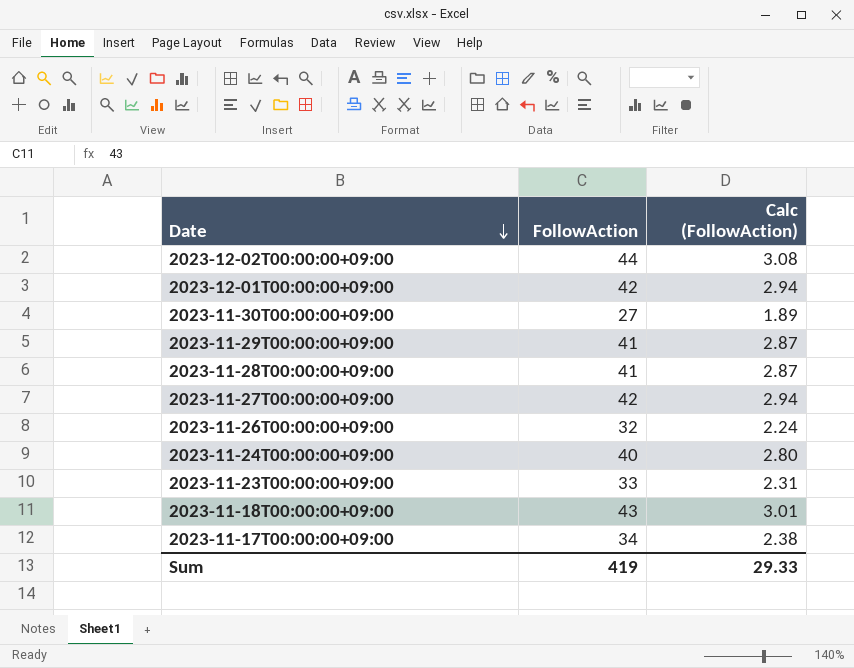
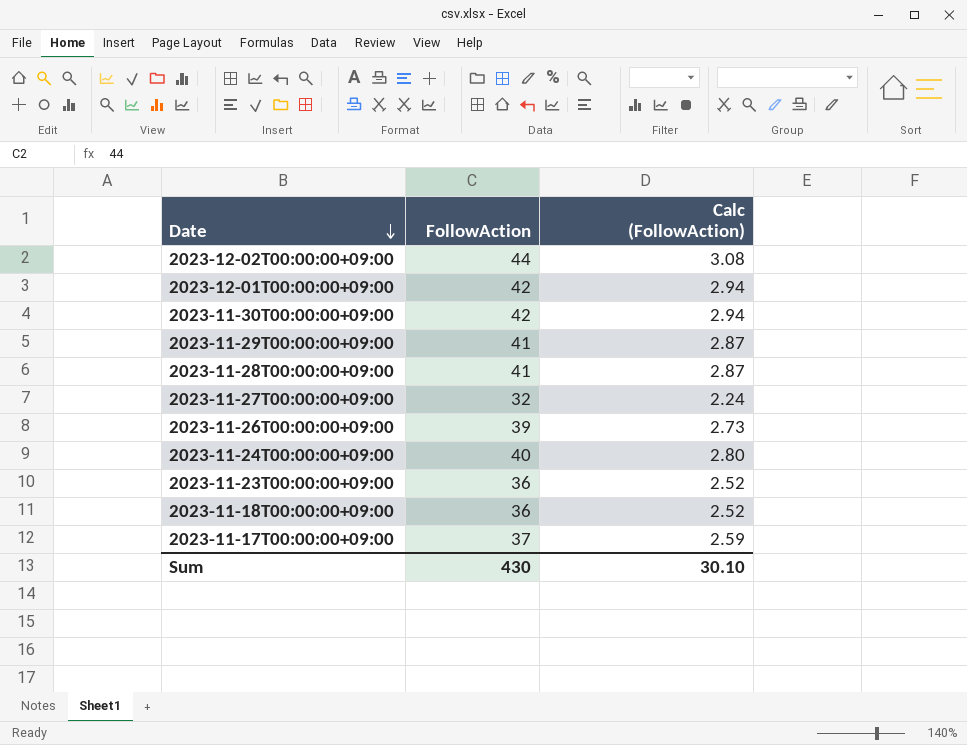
2023-11-30T00:00:00+09:00 | FollowAction: 27 -> 42
2023-11-30T00:00:00+09:00 | Calc (FollowAction): 1.89 -> 2.94
2023-11-27T00:00:00+09:00 | FollowAction: 42 -> 32
2023-11-27T00:00:00+09:00 | Calc (FollowAction): 2.94 -> 2.24
2023-11-26T00:00:00+09:00 | FollowAction: 32 -> 39
2023-11-26T00:00:00+09:00 | Calc (FollowAction): 2.24 -> 2.73
2023-11-23T00:00:00+09:00 | FollowAction: 33 -> 36
2023-11-23T00:00:00+09:00 | Calc (FollowAction): 2.31 -> 2.52
2023-11-18T00:00:00+09:00 | FollowAction: 43 -> 36
2023-11-18T00:00:00+09:00 | Calc (FollowAction): 3.01 -> 2.52
2023-11-17T00:00:00+09:00 | FollowAction: 34 -> 37
2023-11-17T00:00:00+09:00 | Calc (FollowAction): 2.38 -> 2.59
Sum | FollowAction: 419 -> 430
Sum | Calc (FollowAction): 29.33 -> 30.10

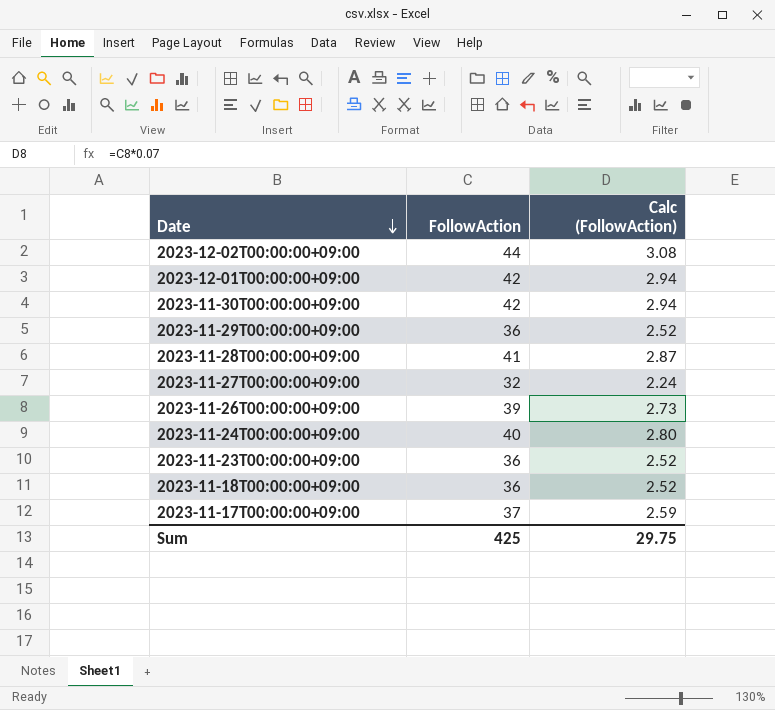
2023-11-29T00:00:00+09:00 | FollowAction: 41 -> 36
2023-11-29T00:00:00+09:00 | Calc (FollowAction): 2.87 -> 2.52
Sum | FollowAction: 430 -> 425
Sum | Calc (FollowAction): 30.10 -> 29.75

